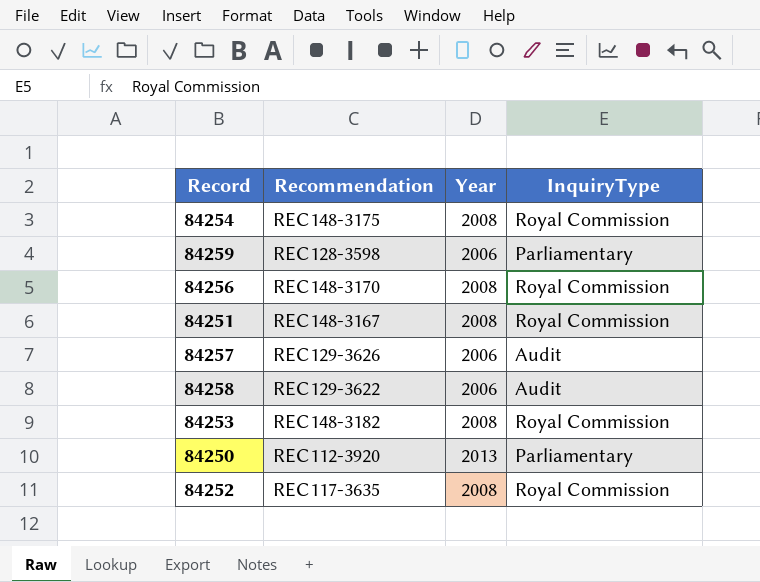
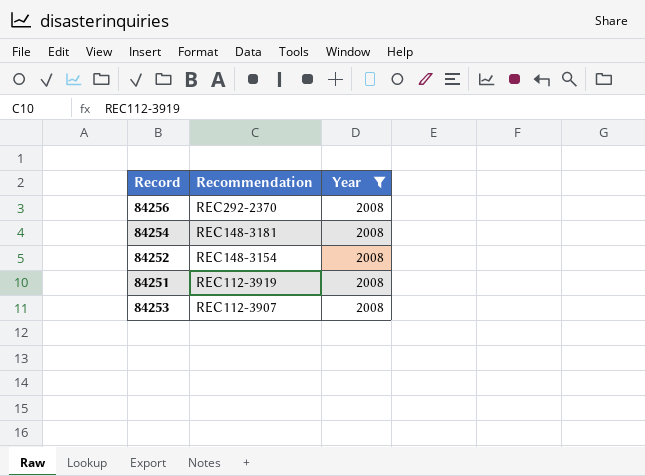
filter: none -> Year = 2008
row order: none -> Recommendation descending
column InquiryType | position: 4 -> none
84256 | Recommendation: REC148-3170 -> REC292-2370
84254 | Recommendation: REC148-3175 -> REC148-3181
84252 | Recommendation: REC117-3635 -> REC148-3154
84251 | Recommendation: REC148-3167 -> REC112-3919
84253 | Recommendation: REC148-3182 -> REC112-3907

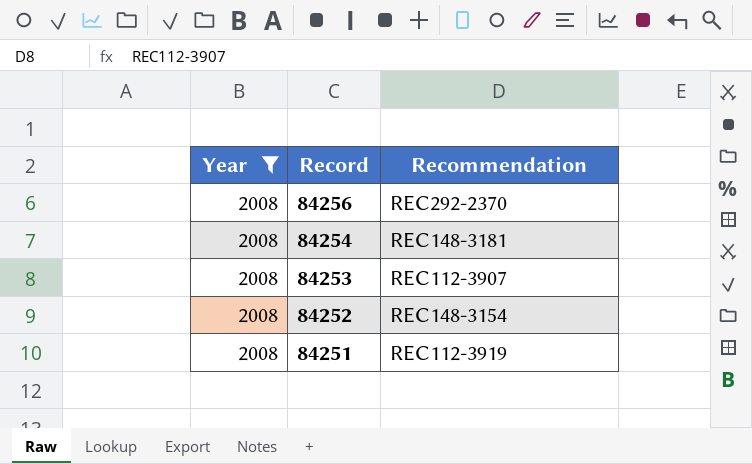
row order: Recommendation descending -> Record descending
column Year | position: 3 -> 1

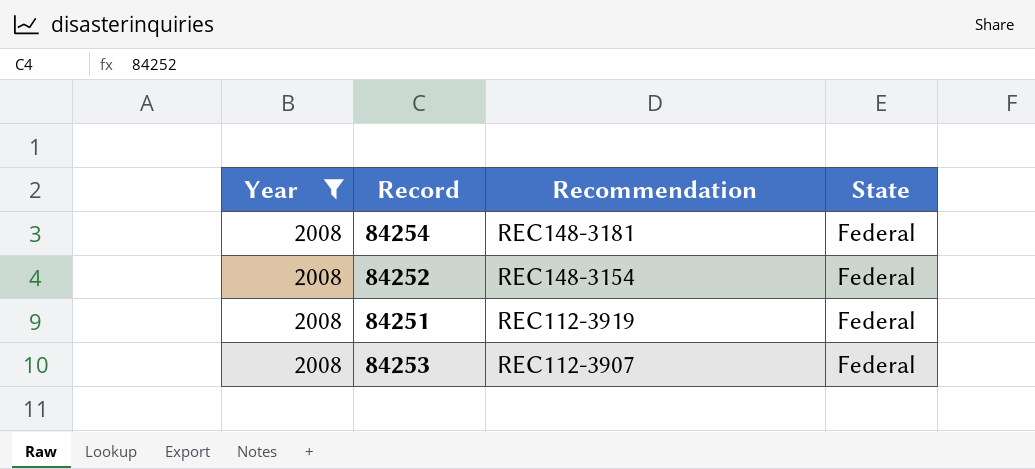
row order: Record descending -> Recommendation descending
column State | position: none -> 4
row 84256: 2008 | REC292-2370 -> none

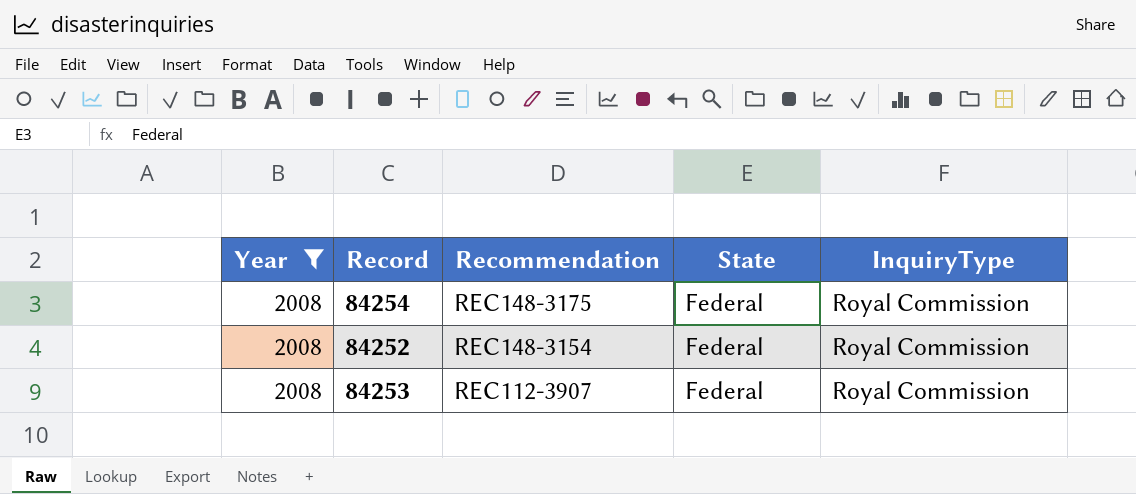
column InquiryType | position: none -> 5
row 84251: 2008 | REC112-3919 | Federal -> none
84254 | Recommendation: REC148-3181 -> REC148-3175

